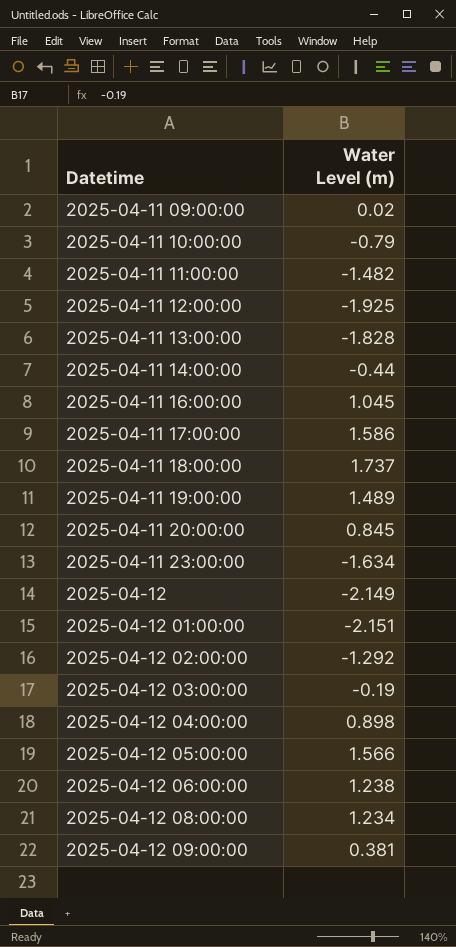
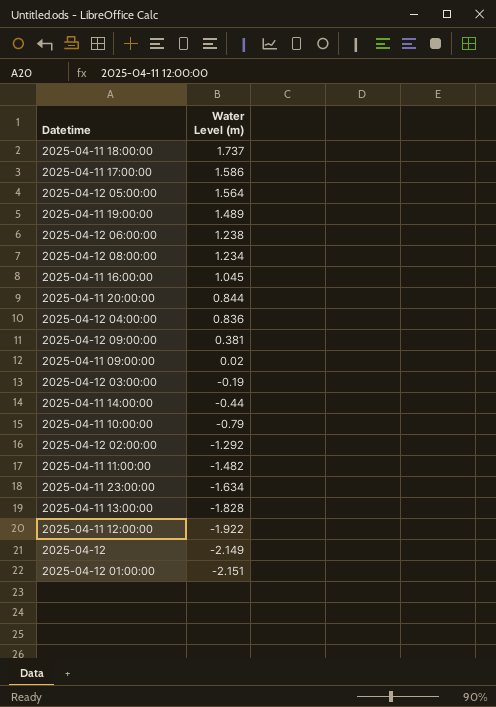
row order: Datetime ascending -> Water Level (m) descending
2025-04-12 05:00:00 | Water Level (m): 1.566 -> 1.564
2025-04-11 20:00:00 | Water Level (m): 0.845 -> 0.844
2025-04-12 04:00:00 | Water Level (m): 0.898 -> 0.836
2025-04-11 12:00:00 | Water Level (m): -1.925 -> -1.922

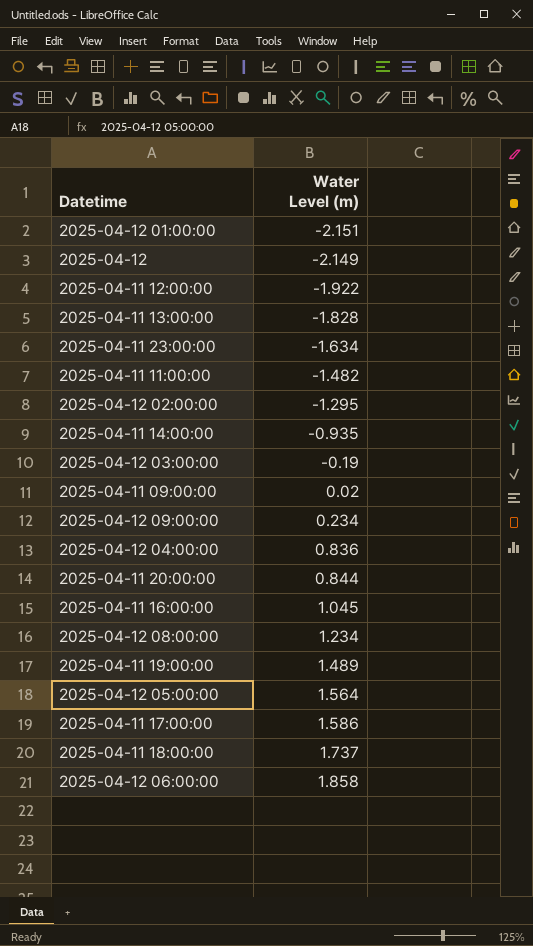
row order: Water Level (m) descending -> Water Level (m) ascending
row 2025-04-11 10:00:00: -0.79 -> none
2025-04-12 02:00:00 | Water Level (m): -1.292 -> -1.295
2025-04-11 14:00:00 | Water Level (m): -0.44 -> -0.935
2025-04-12 09:00:00 | Water Level (m): 0.381 -> 0.234
2025-04-12 06:00:00 | Water Level (m): 1.238 -> 1.858

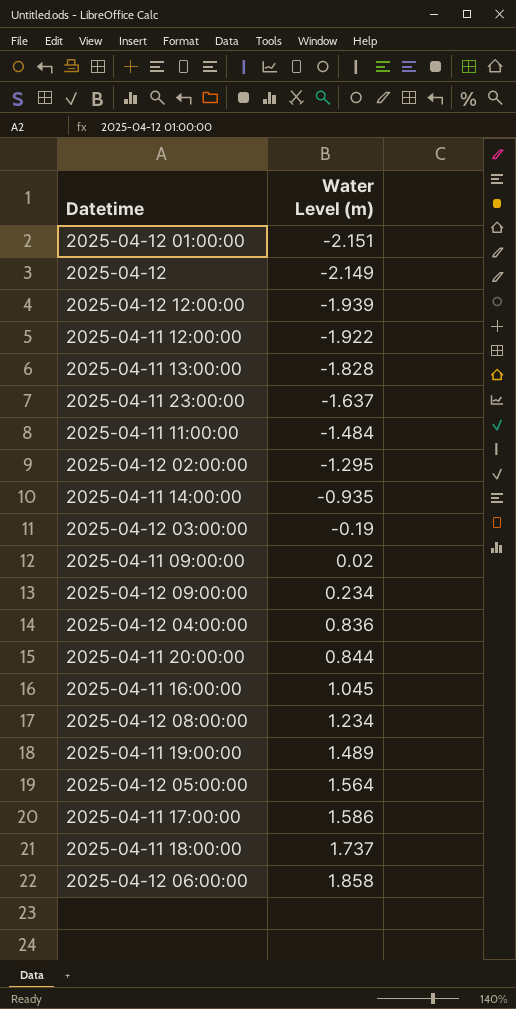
row 2025-04-12 12:00:00: none -> -1.939
2025-04-11 23:00:00 | Water Level (m): -1.634 -> -1.637
2025-04-11 11:00:00 | Water Level (m): -1.482 -> -1.484

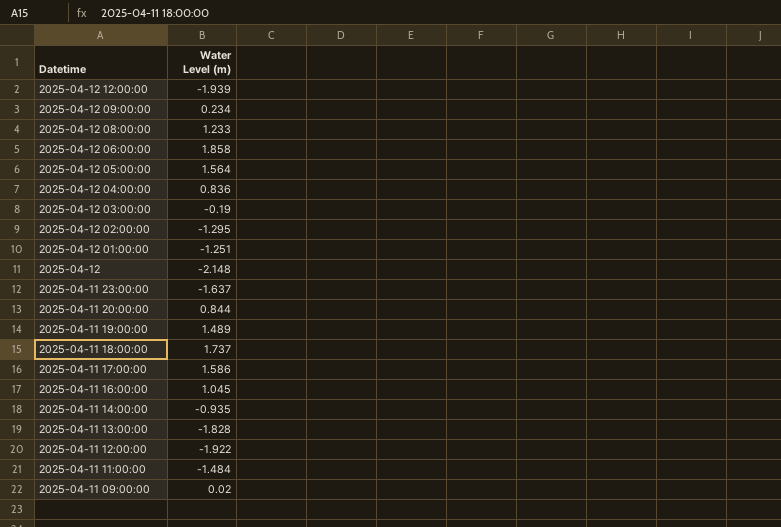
row order: Water Level (m) ascending -> Datetime descending
2025-04-12 08:00:00 | Water Level (m): 1.234 -> 1.233
2025-04-12 01:00:00 | Water Level (m): -2.151 -> -1.251
2025-04-12 | Water Level (m): -2.149 -> -2.148

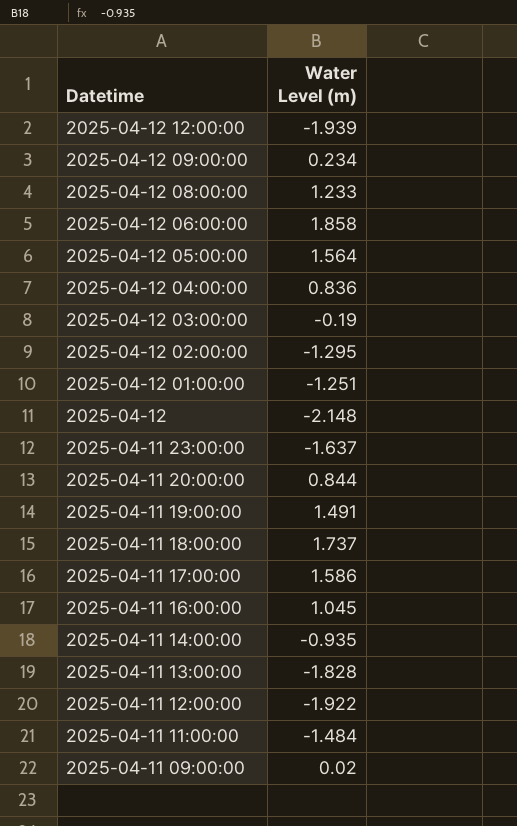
2025-04-11 19:00:00 | Water Level (m): 1.489 -> 1.491

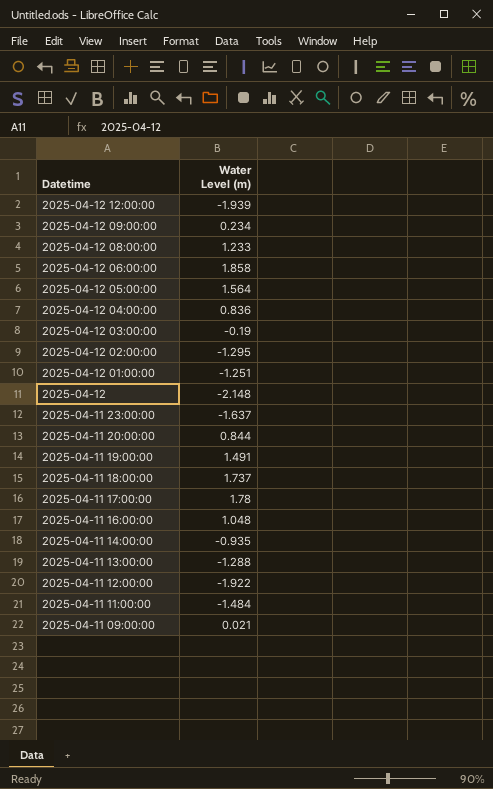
2025-04-11 17:00:00 | Water Level (m): 1.586 -> 1.78
2025-04-11 16:00:00 | Water Level (m): 1.045 -> 1.048
2025-04-11 13:00:00 | Water Level (m): -1.828 -> -1.288
2025-04-11 09:00:00 | Water Level (m): 0.02 -> 0.021

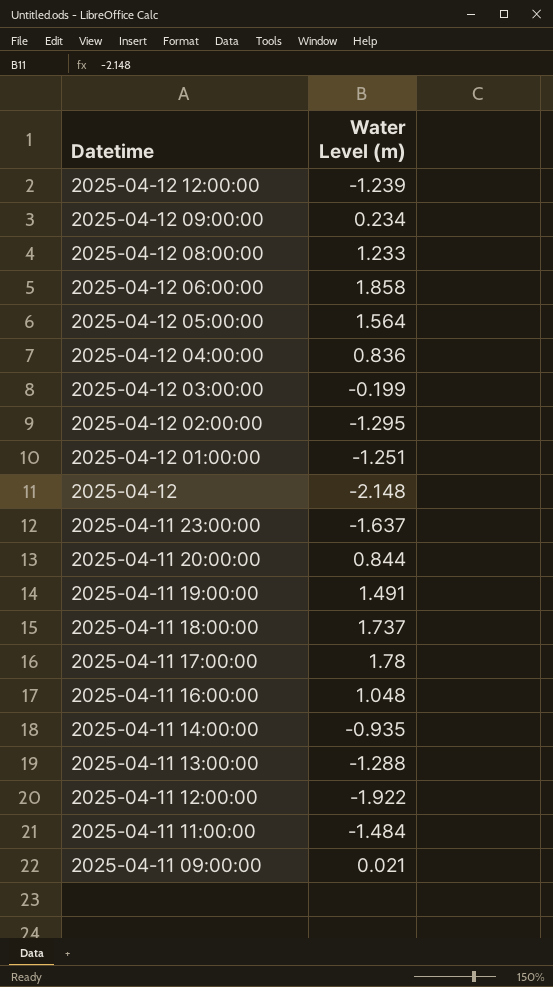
2025-04-12 12:00:00 | Water Level (m): -1.939 -> -1.239
2025-04-12 03:00:00 | Water Level (m): -0.19 -> -0.199

